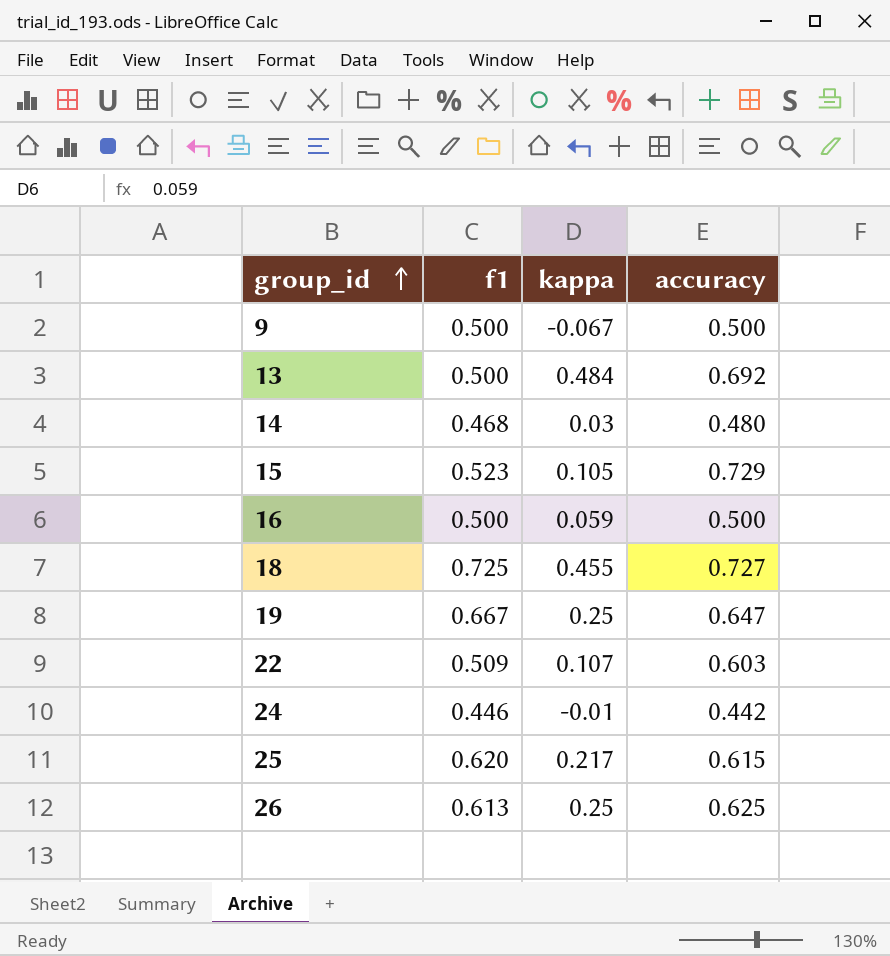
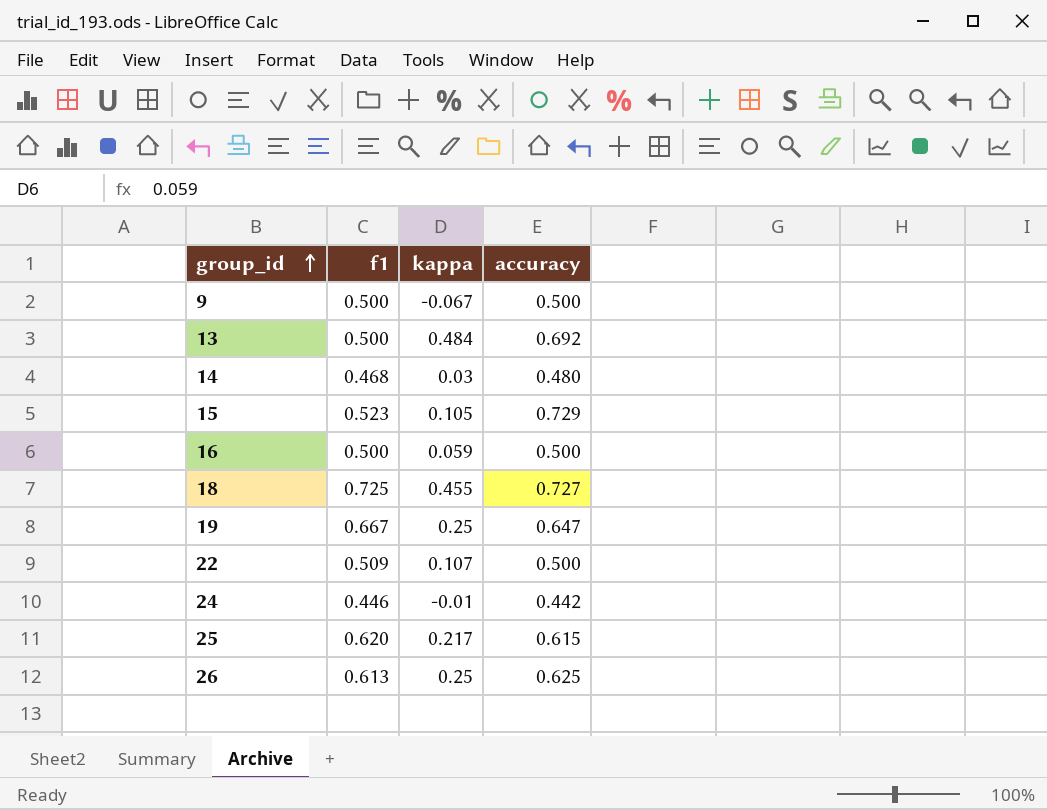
22 | accuracy: 0.603 -> 0.500

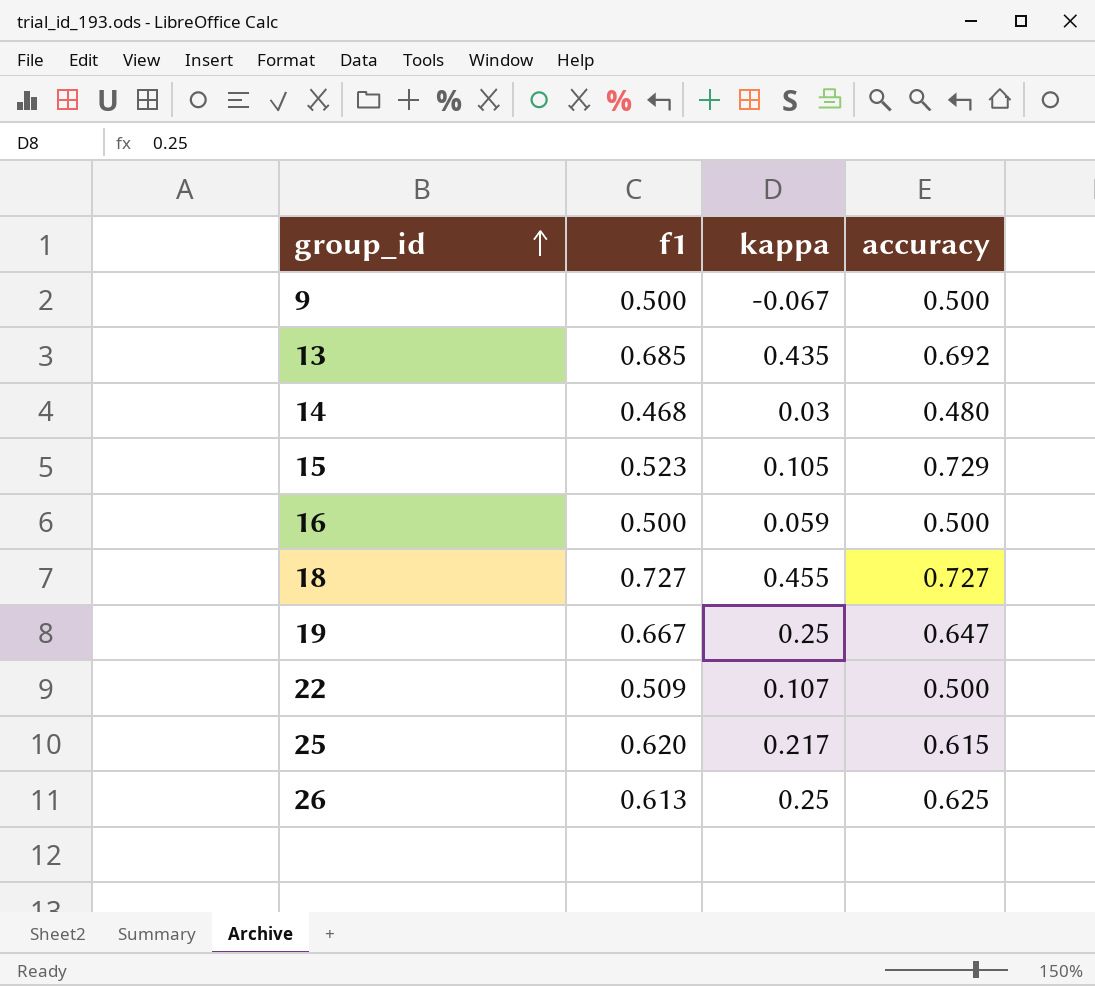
row 24: 0.446 | -0.01 | 0.442 -> none
13 | f1: 0.500 -> 0.685
13 | kappa: 0.484 -> 0.435
18 | f1: 0.725 -> 0.727

